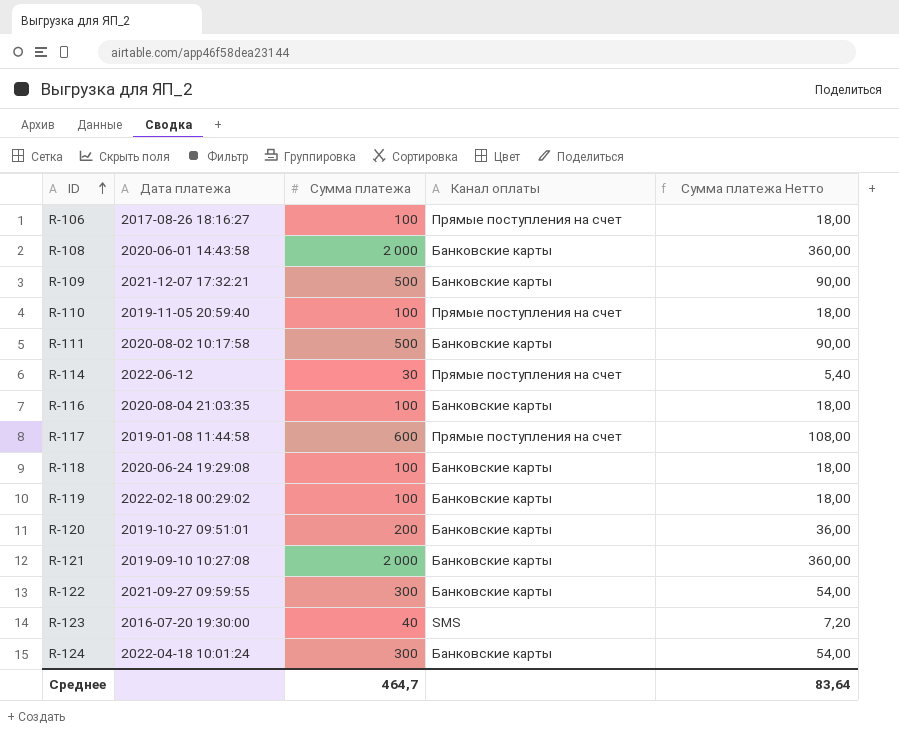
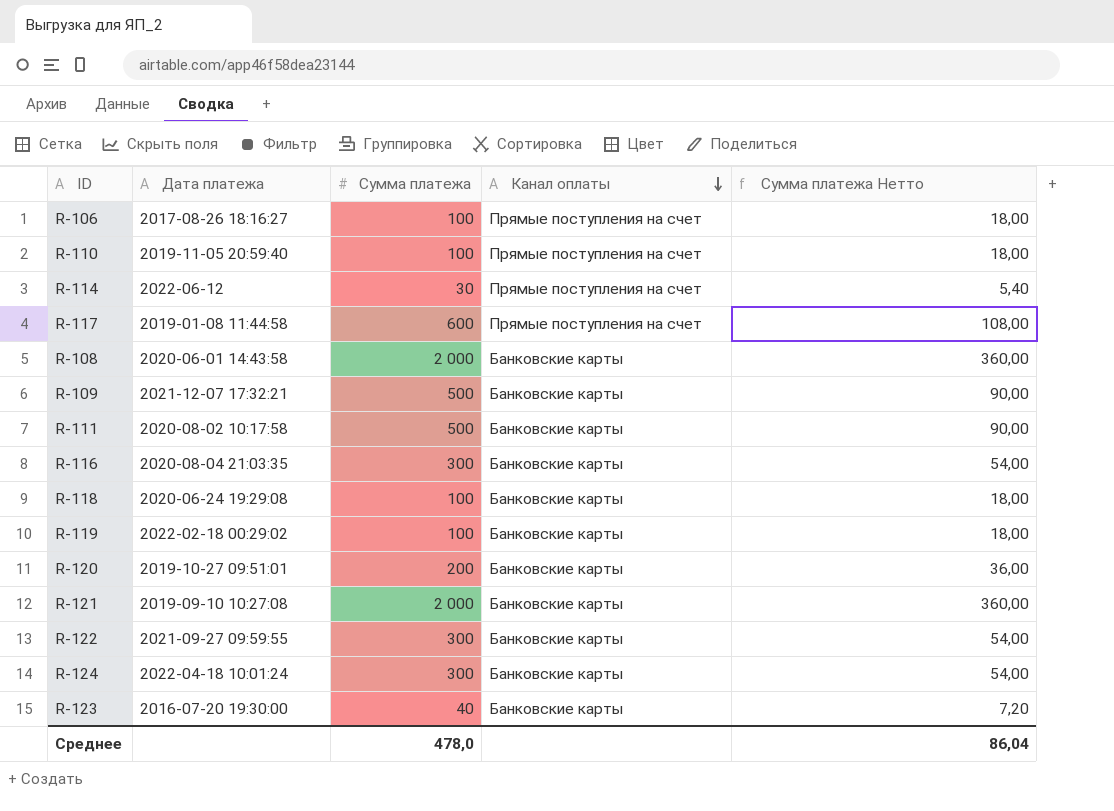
row order: ID ascending -> Канал оплаты descending
R-116 | Сумма платежа: 100 -> 300
R-116 | Сумма платежа Нетто: 18,00 -> 54,00
R-123 | Канал оплаты: SMS -> Банковские карты
Среднее | Сумма платежа: 464,7 -> 478,0
Среднее | Сумма платежа Нетто: 83,64 -> 86,04

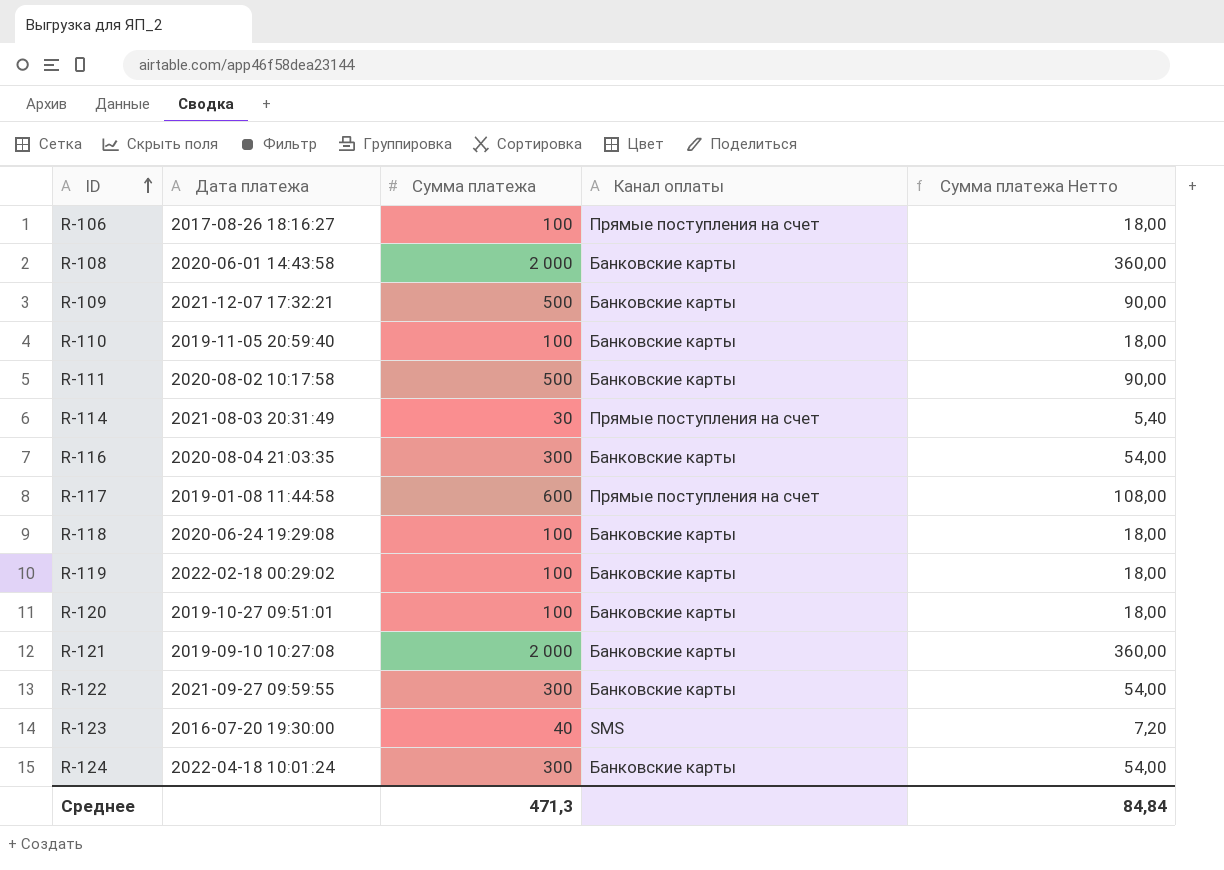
row order: Канал оплаты descending -> ID ascending
R-110 | Канал оплаты: Прямые поступления на счет -> Банковские карты
R-114 | Дата платежа: 2022-06-12 -> 2021-08-03 20:31:49
R-120 | Сумма платежа: 200 -> 100
R-120 | Сумма платежа Нетто: 36,00 -> 18,00
R-123 | Канал оплаты: Банковские карты -> SMS
Среднее | Сумма платежа: 478,0 -> 471,3
Среднее | Сумма платежа Нетто: 86,04 -> 84,84

